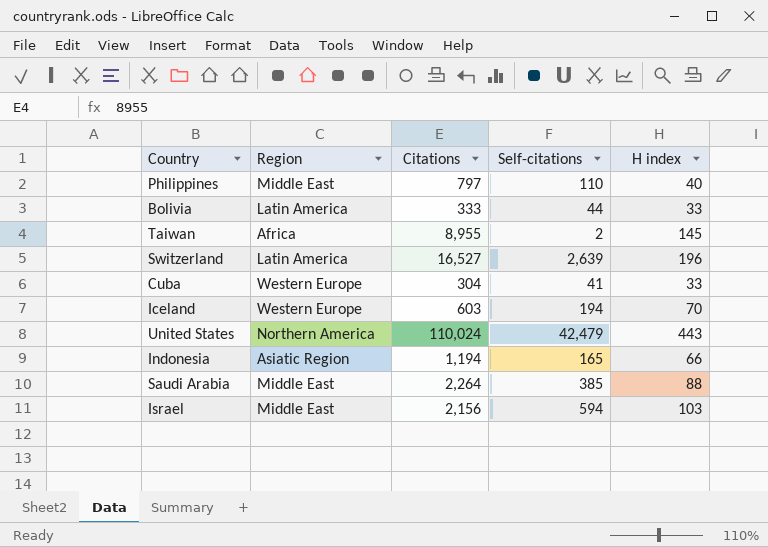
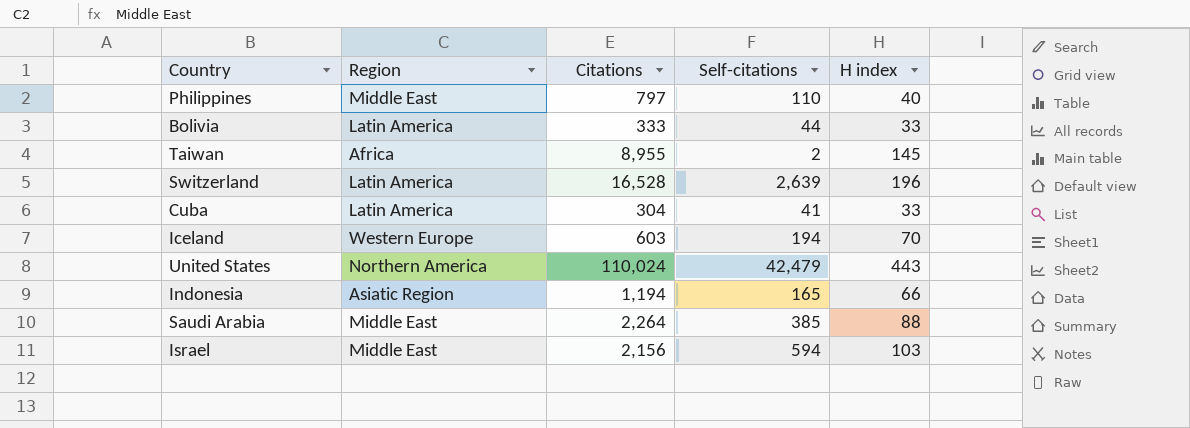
Switzerland | Citations: 16,527 -> 16,528
Cuba | Region: Western Europe -> Latin America

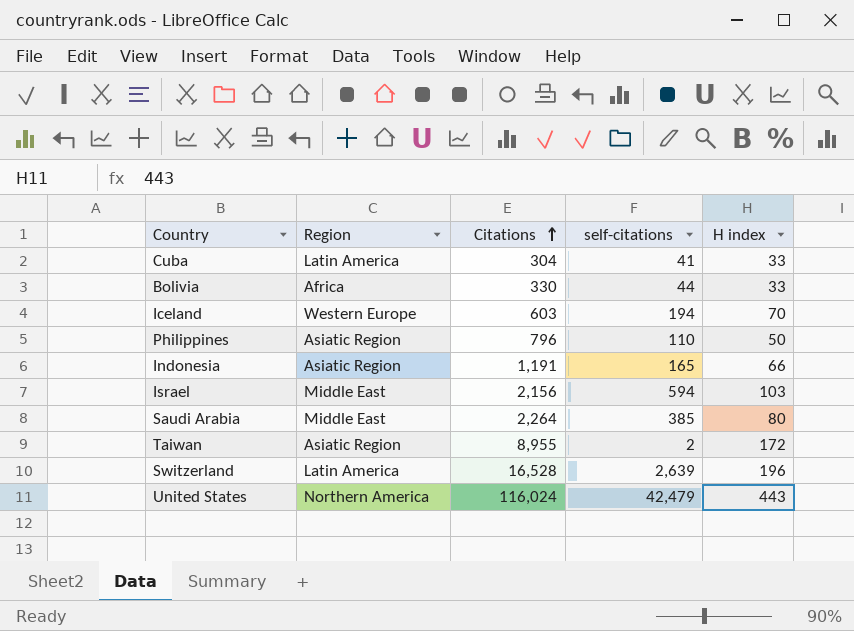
row order: none -> Citations ascending
column name: Self-citations -> self-citations
Bolivia | Region: Latin America -> Africa
Bolivia | Citations: 333 -> 330
Philippines | Region: Middle East -> Asiatic Region
Philippines | Citations: 797 -> 796
Philippines | H index: 40 -> 50
Indonesia | Citations: 1,194 -> 1,191
Saudi Arabia | H index: 88 -> 80
Taiwan | Region: Africa -> Asiatic Region
Taiwan | H index: 145 -> 172
United States | Citations: 110,024 -> 116,024

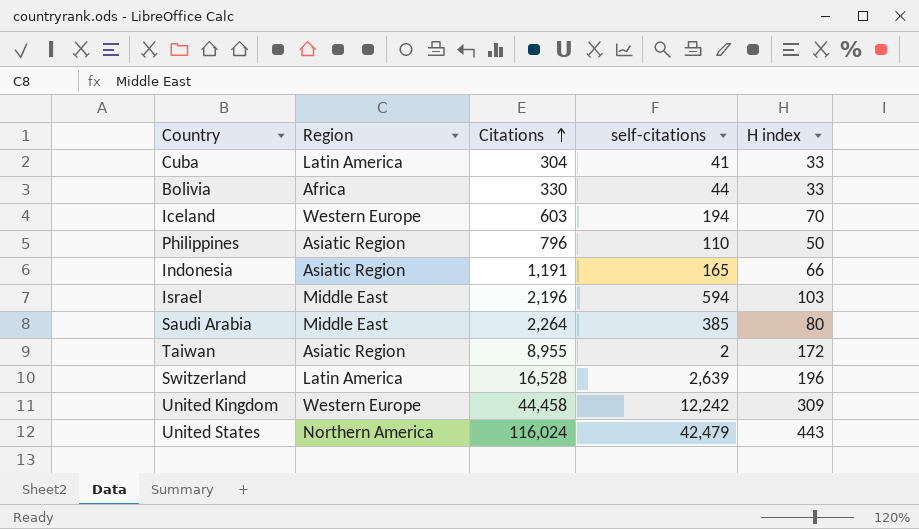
Israel | Citations: 2,156 -> 2,196
row United Kingdom: none -> Western Europe | 44,458 | 12,242 | 309

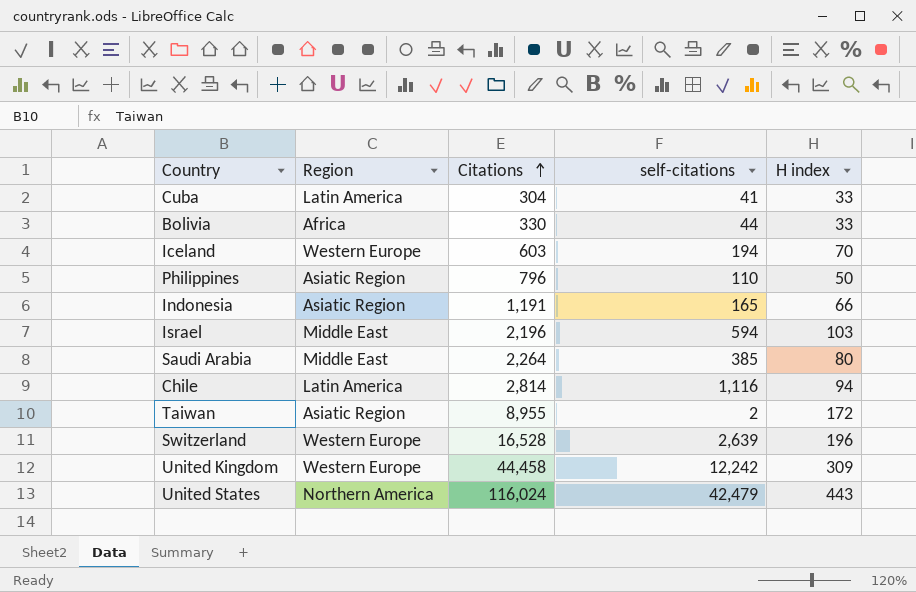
row Chile: none -> Latin America | 2,814 | 1,116 | 94
Switzerland | Region: Latin America -> Western Europe

